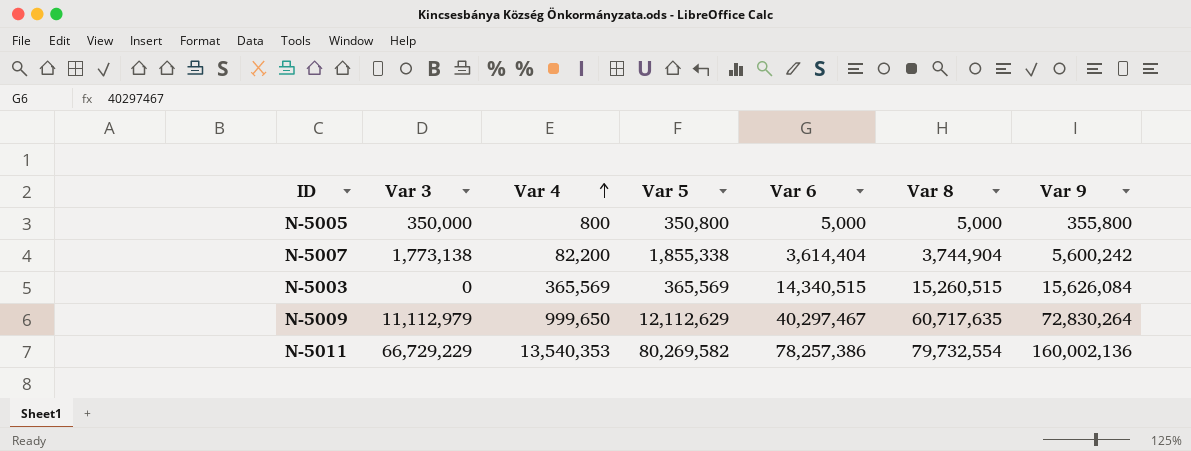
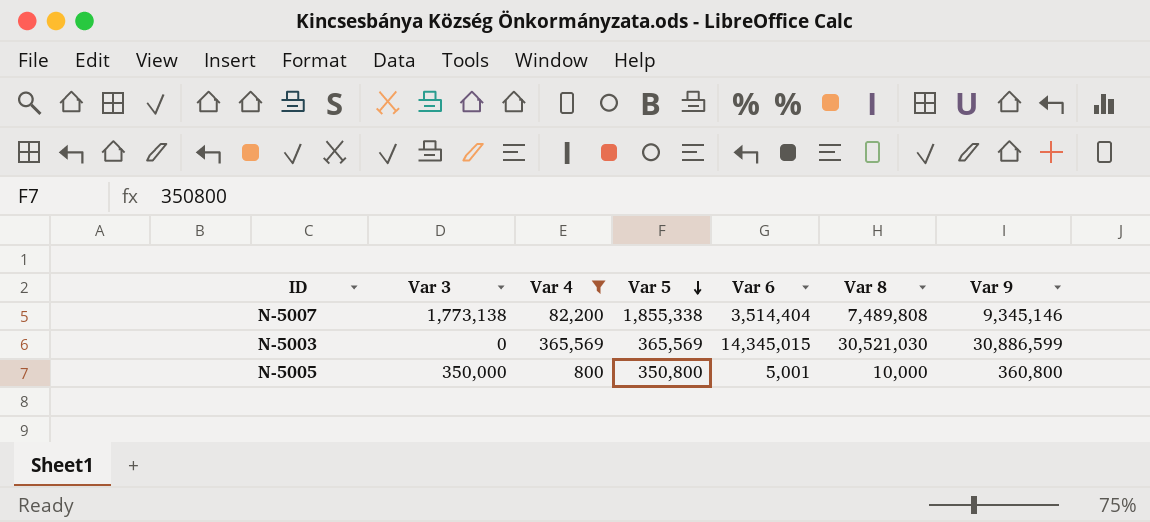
filter: none -> Var 4 <= 365,569
row order: Var 4 ascending -> Var 5 descending
N-5007 | Var 6: 3,614,404 -> 3,514,404
N-5007 | Var 8: 3,744,904 -> 7,489,808
N-5007 | Var 9: 5,600,242 -> 9,345,146
N-5003 | Var 6: 14,340,515 -> 14,345,015
N-5003 | Var 8: 15,260,515 -> 30,521,030
N-5003 | Var 9: 15,626,084 -> 30,886,599
N-5005 | Var 6: 5,000 -> 5,001
N-5005 | Var 8: 5,000 -> 10,000
N-5005 | Var 9: 355,800 -> 360,800

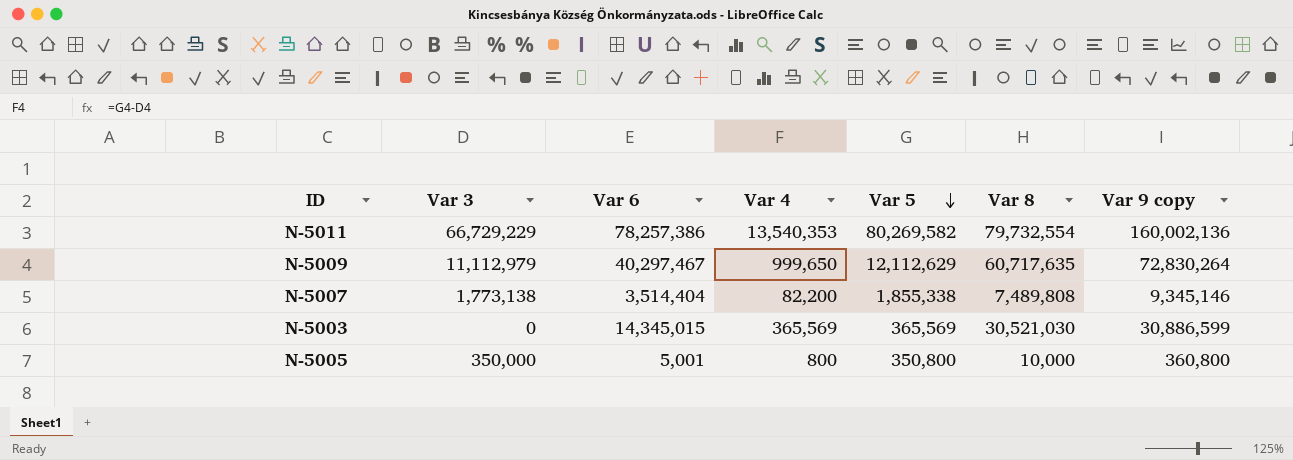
filter: Var 4 <= 365,569 -> none
column Var 6 | position: 5 -> 3
column name: Var 9 -> Var 9 copy

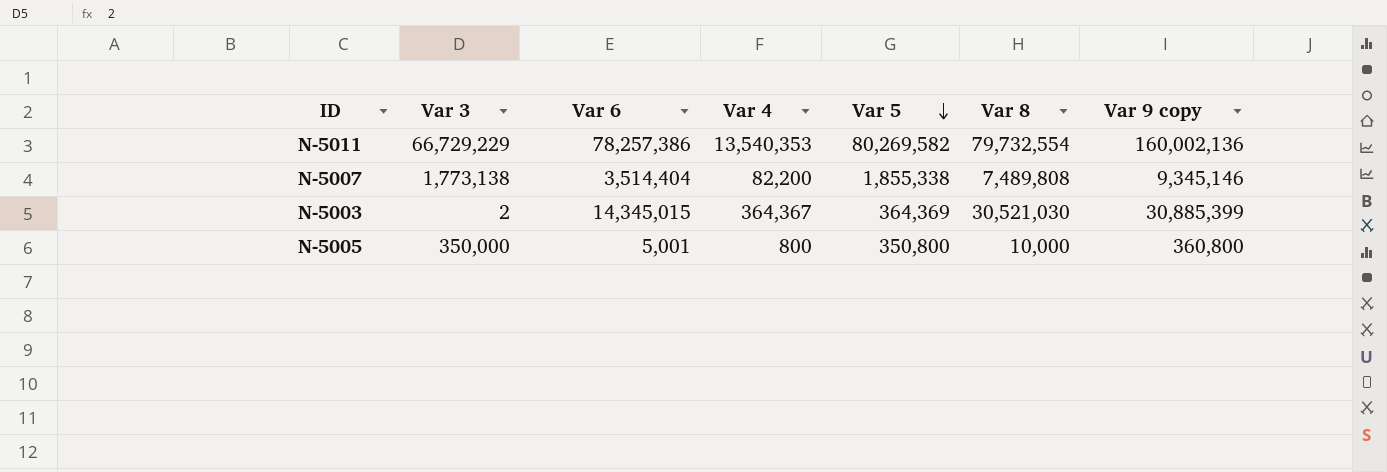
row N-5009: 11,112,979 | 40,297,467 | 999,650 | 12,112,629 | 60,717,635 | 72,830,264 -> none
N-5003 | Var 3: 0 -> 2
N-5003 | Var 4: 365,569 -> 364,367
N-5003 | Var 5: 365,569 -> 364,369
N-5003 | Var 9 copy: 30,886,599 -> 30,885,399

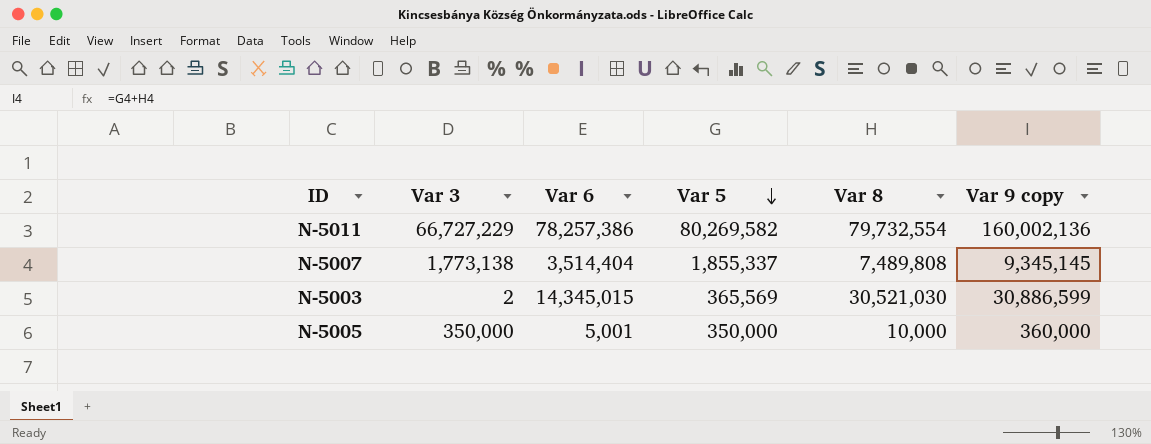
column Var 4 | formula: [Var 5] - [Var 3] -> none
N-5011 | Var 3: 66,729,229 -> 66,727,229
N-5007 | Var 5: 1,855,338 -> 1,855,337
N-5007 | Var 9 copy: 9,345,146 -> 9,345,145
N-5003 | Var 5: 364,369 -> 365,569
N-5003 | Var 9 copy: 30,885,399 -> 30,886,599
N-5005 | Var 5: 350,800 -> 350,000
N-5005 | Var 9 copy: 360,800 -> 360,000

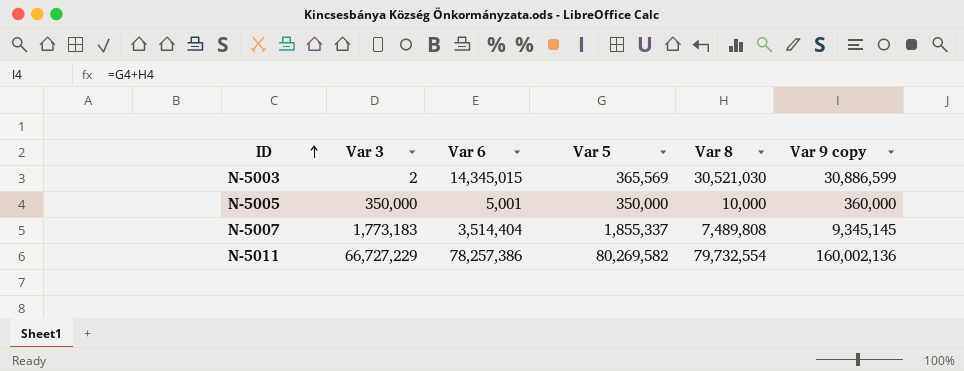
row order: Var 5 descending -> ID ascending
N-5007 | Var 3: 1,773,138 -> 1,773,183

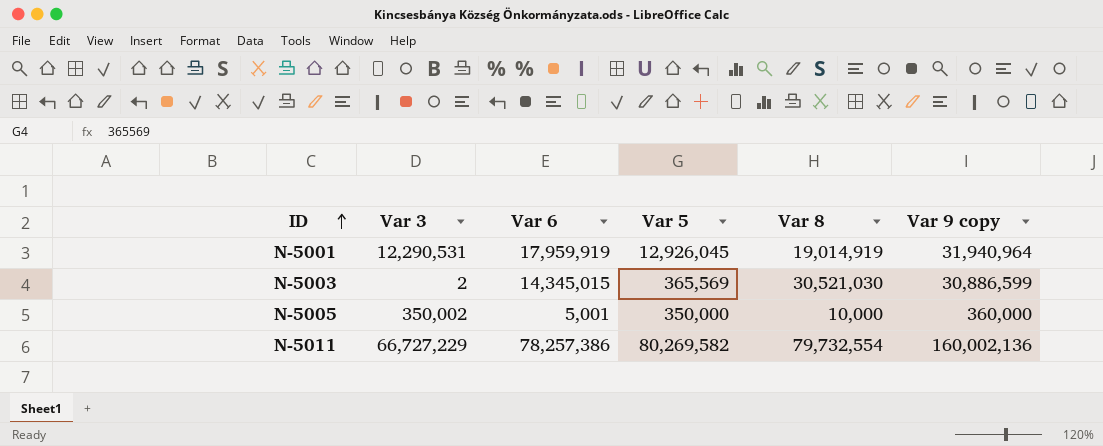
row N-5007: 1,773,183 | 3,514,404 | 1,855,337 | 7,489,808 | 9,345,145 -> none
row N-5001: none -> 12,290,531 | 17,959,919 | 12,926,045 | 19,014,919 | 31,940,964
N-5005 | Var 3: 350,000 -> 350,002

